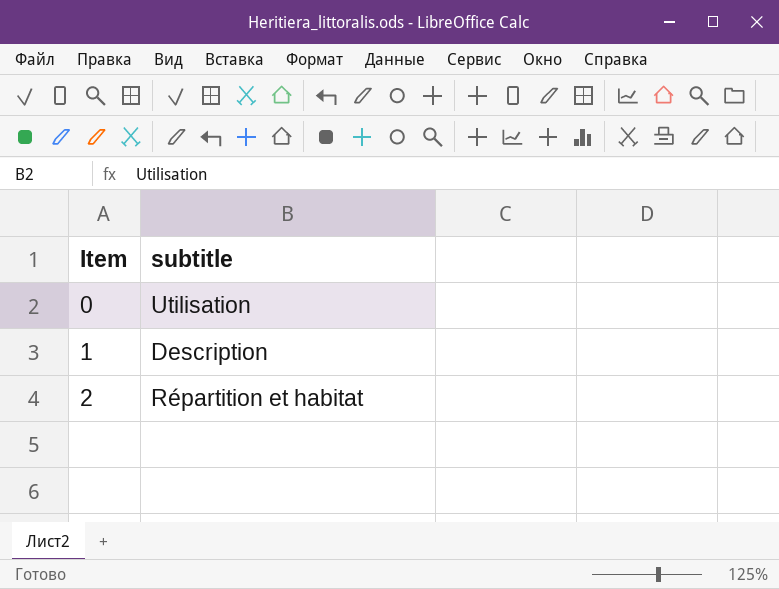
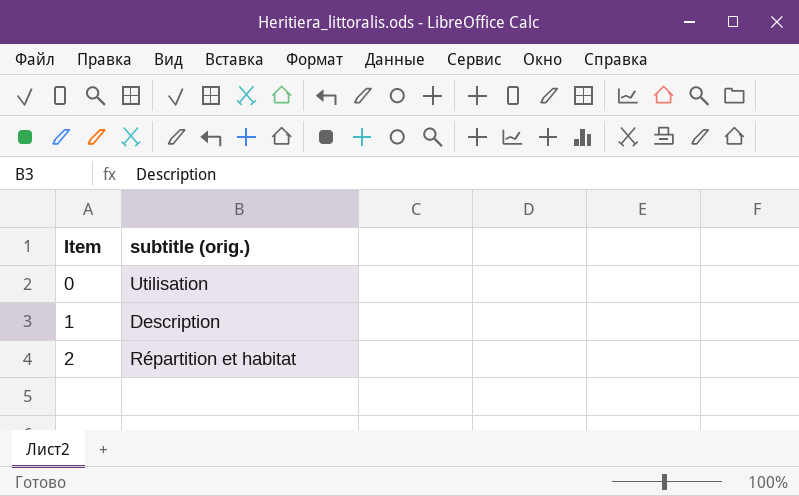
column name: subtitle -> subtitle (orig.)

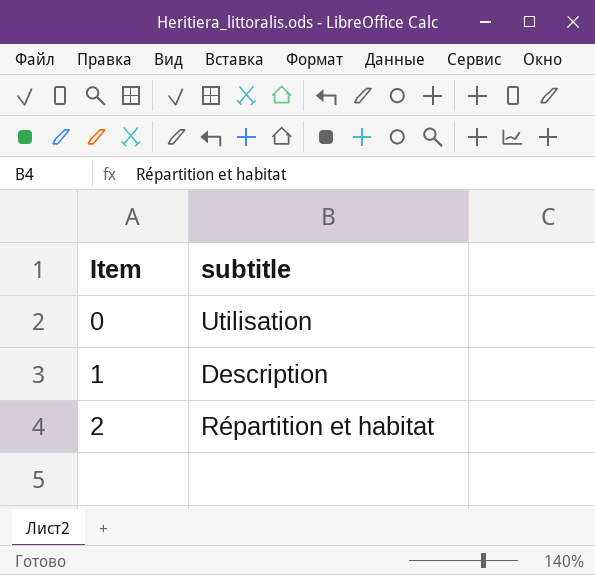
column name: subtitle (orig.) -> subtitle

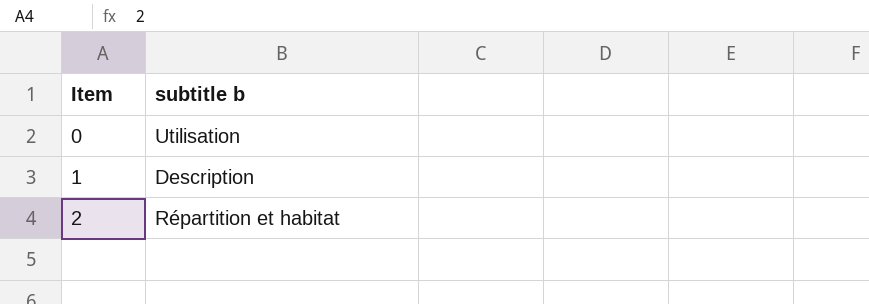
column name: subtitle -> subtitle b

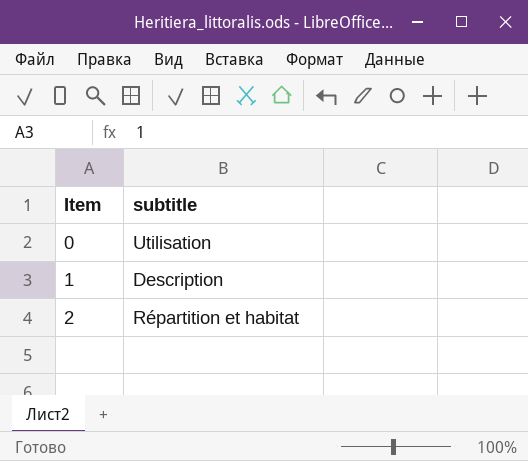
column name: subtitle b -> subtitle

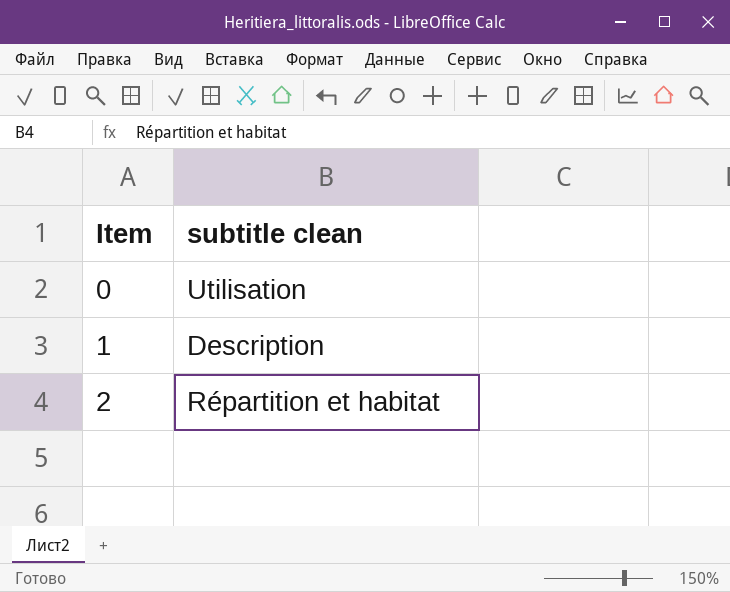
column name: subtitle -> subtitle clean

